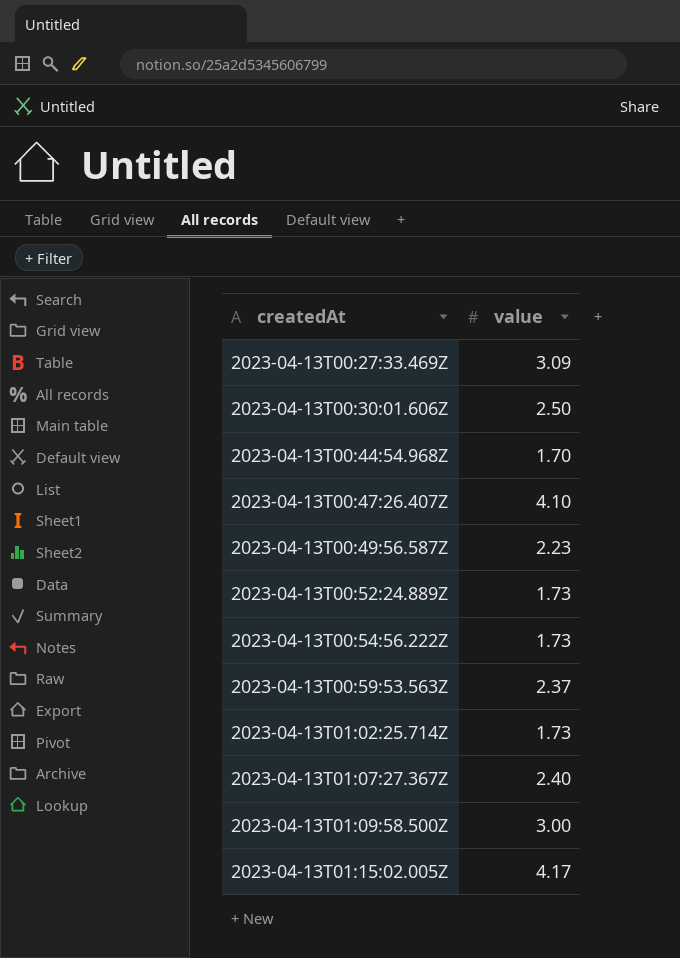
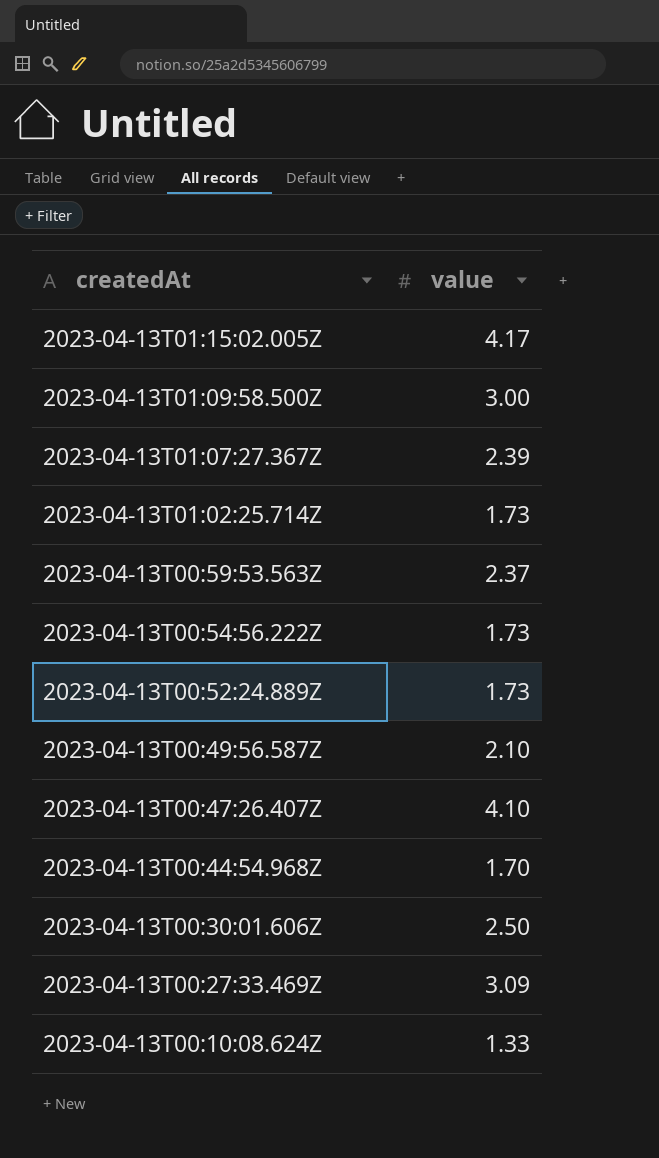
row order: createdAt ascending -> createdAt descending
2023-04-13T01:07:27.367Z | value: 2.40 -> 2.39
2023-04-13T00:49:56.587Z | value: 2.23 -> 2.10
row 2023-04-13T00:10:08.624Z: none -> 1.33

